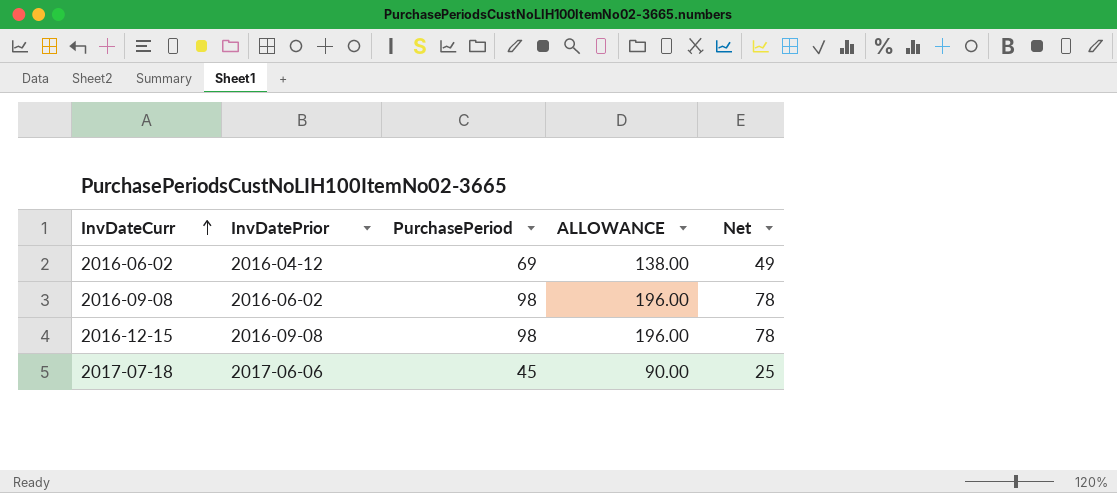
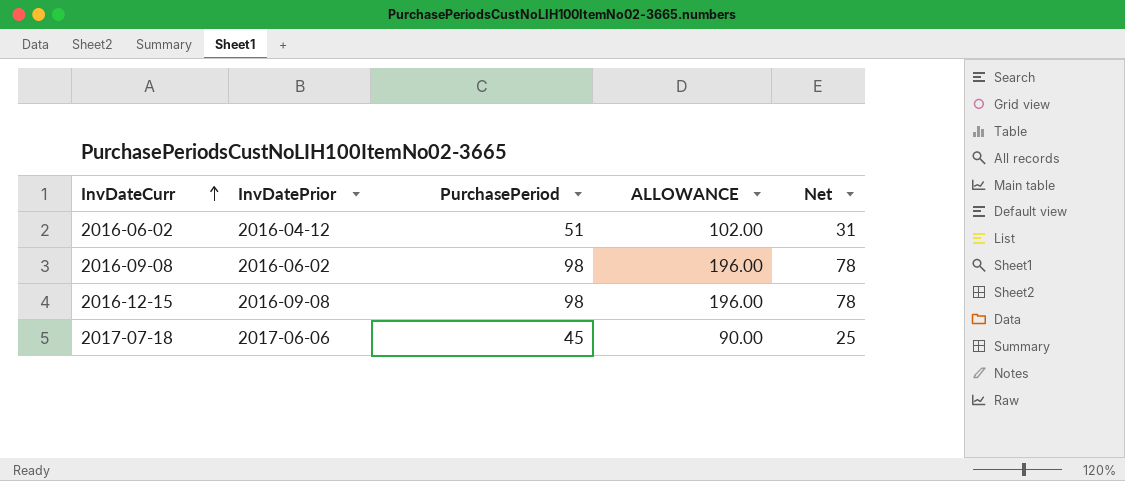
2016-06-02 | PurchasePeriod: 69 -> 51
2016-06-02 | ALLOWANCE: 138.00 -> 102.00
2016-06-02 | Net: 49 -> 31

